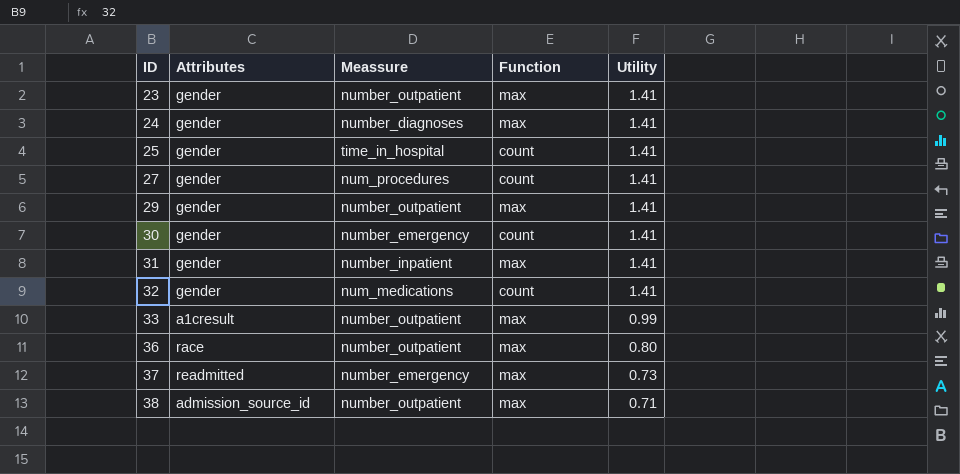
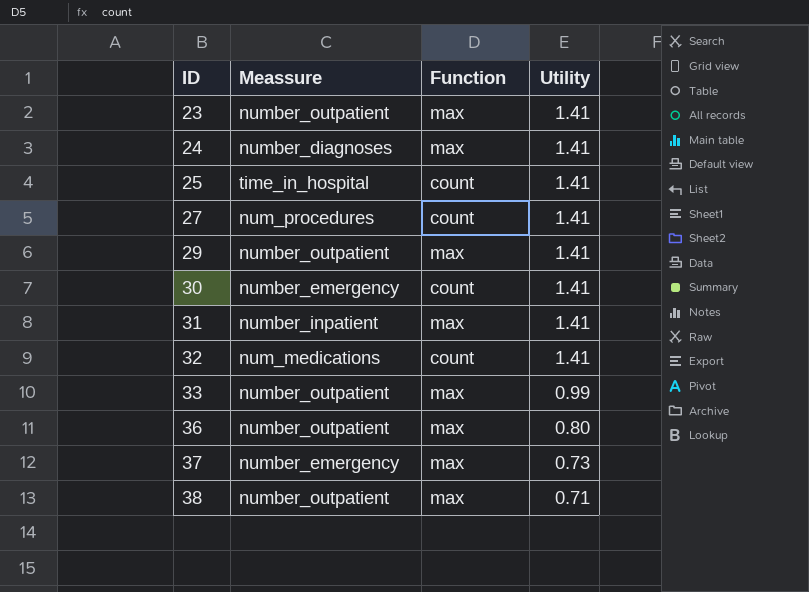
column Attributes | position: 2 -> none

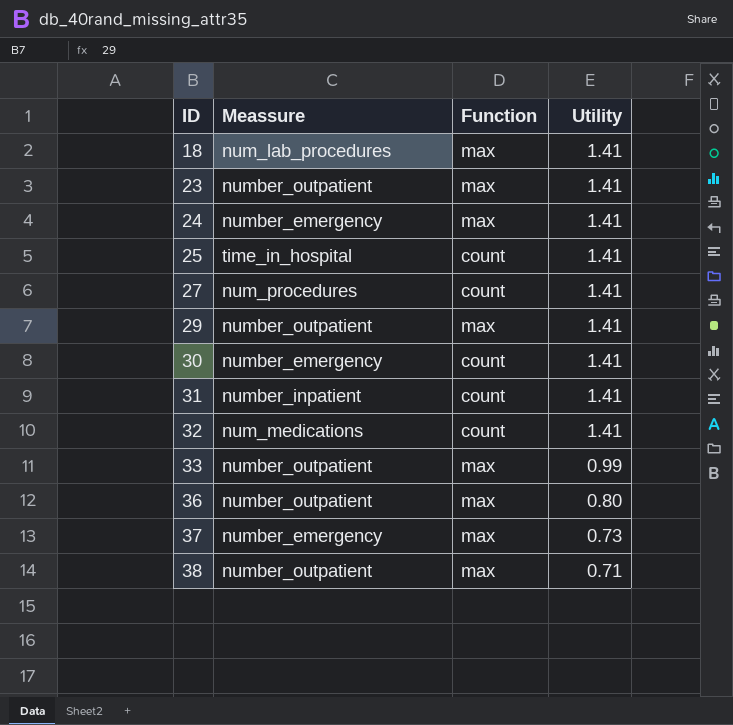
row 18: none -> num_lab_procedures | max | 1.41
24 | Meassure: number_diagnoses -> number_emergency
31 | Function: max -> count

